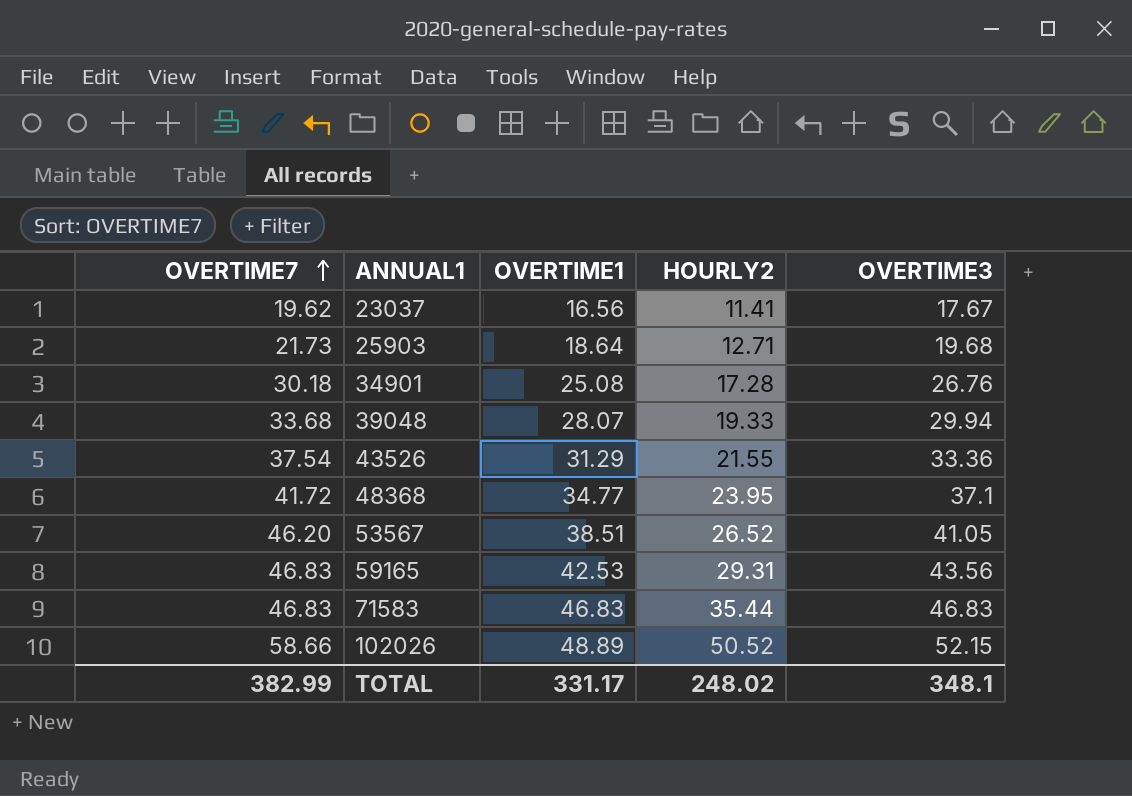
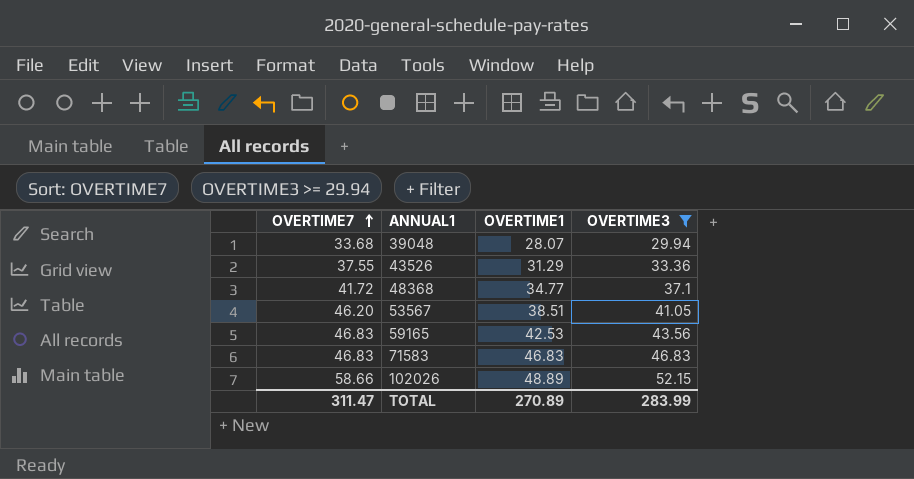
filter: none -> OVERTIME3 >= 29.94
column HOURLY2 | position: 4 -> none
43526 | OVERTIME7: 37.54 -> 37.55
TOTAL | OVERTIME7: 382.99 -> 311.47
TOTAL | OVERTIME1: 331.17 -> 270.89
TOTAL | OVERTIME3: 348.1 -> 283.99

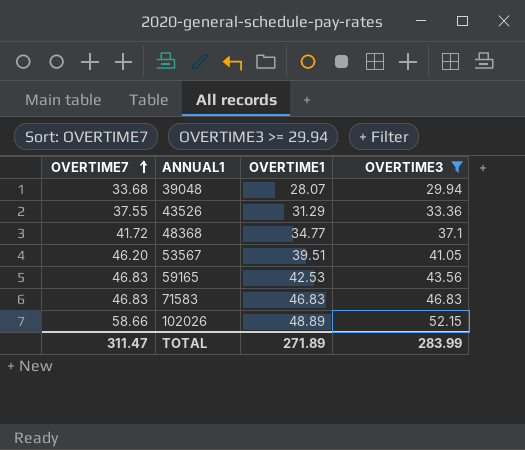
53567 | OVERTIME1: 38.51 -> 39.51
TOTAL | OVERTIME1: 270.89 -> 271.89

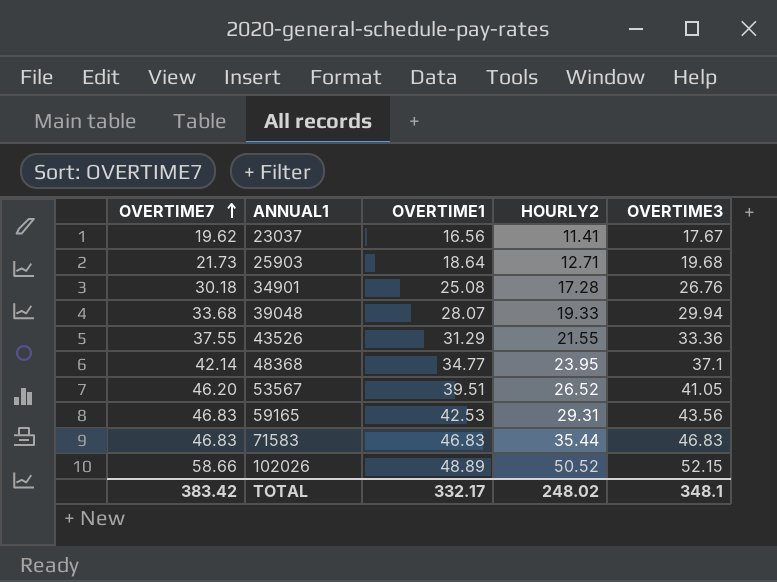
filter: OVERTIME3 >= 29.94 -> none
column HOURLY2 | position: none -> 4
48368 | OVERTIME7: 41.72 -> 42.14
TOTAL | OVERTIME7: 311.47 -> 383.42
TOTAL | OVERTIME1: 271.89 -> 332.17
TOTAL | OVERTIME3: 283.99 -> 348.1

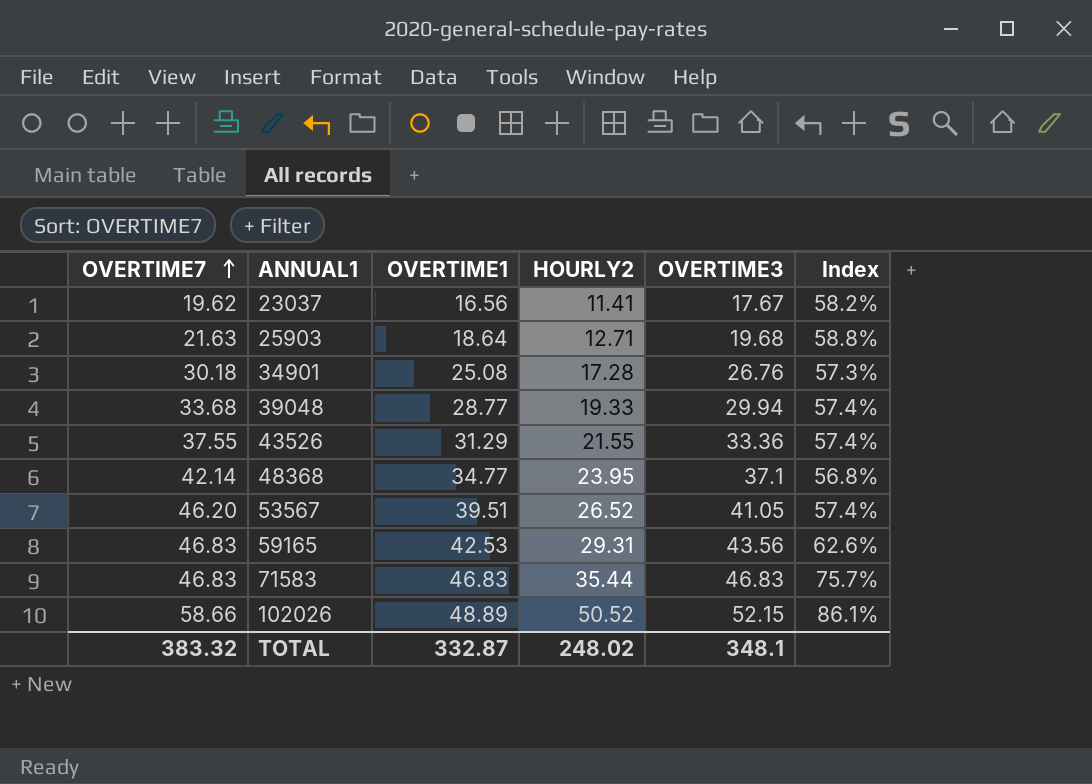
column Index | formula: none -> [HOURLY2] / [OVERTIME7]
25903 | OVERTIME7: 21.73 -> 21.63
39048 | OVERTIME1: 28.07 -> 28.77
TOTAL | OVERTIME7: 383.42 -> 383.32
TOTAL | OVERTIME1: 332.17 -> 332.87

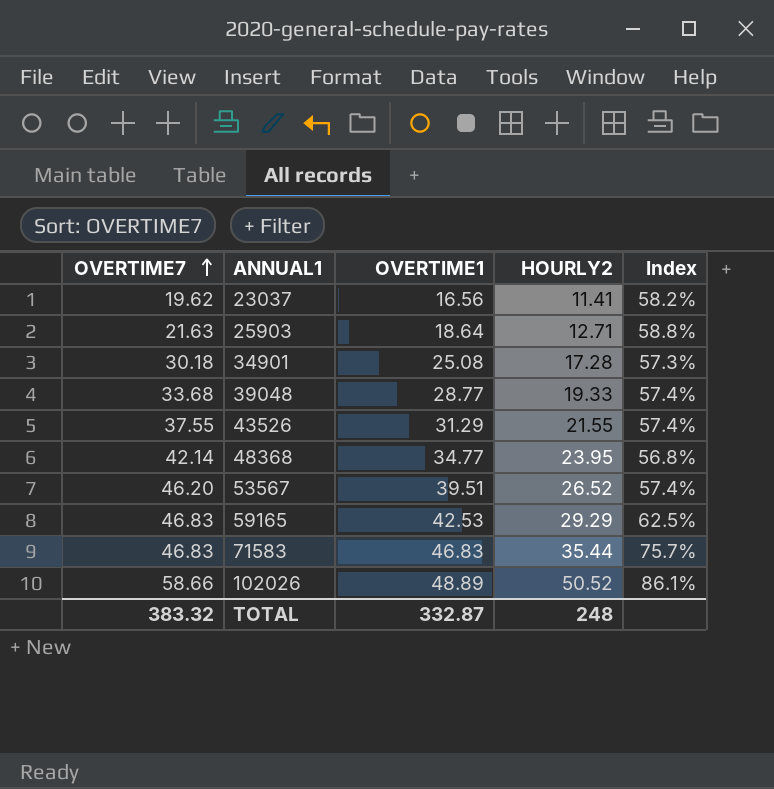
column OVERTIME3 | position: 5 -> none
59165 | HOURLY2: 29.31 -> 29.29
59165 | Index: 62.6% -> 62.5%
TOTAL | HOURLY2: 248.02 -> 248

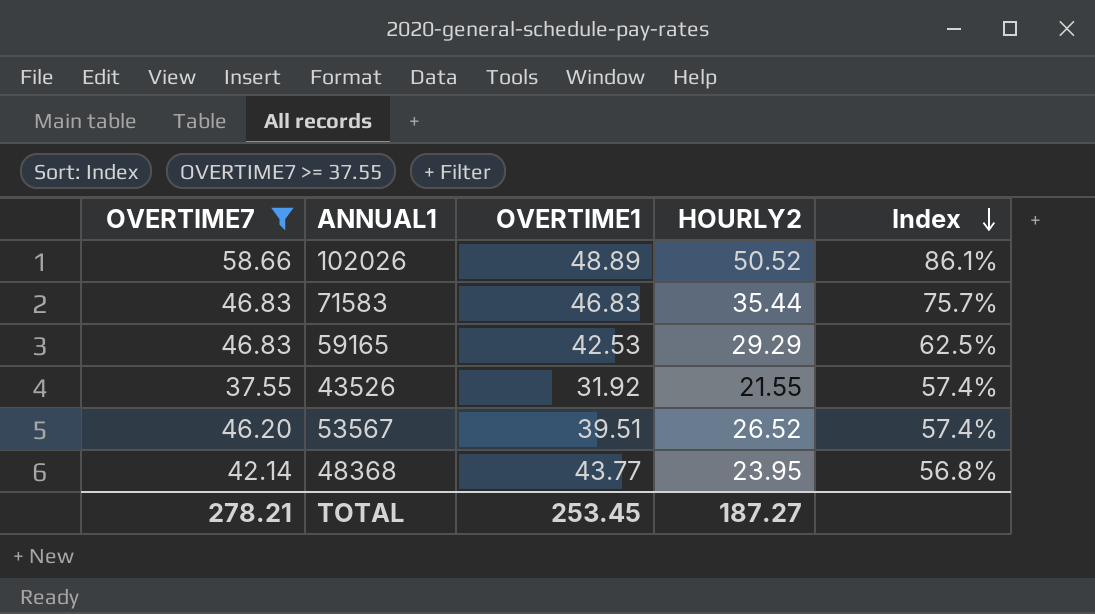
filter: none -> OVERTIME7 >= 37.55
row order: OVERTIME7 ascending -> Index descending
43526 | OVERTIME1: 31.29 -> 31.92
48368 | OVERTIME1: 34.77 -> 43.77
TOTAL | OVERTIME7: 383.32 -> 278.21
TOTAL | OVERTIME1: 332.87 -> 253.45
TOTAL | HOURLY2: 248 -> 187.27

